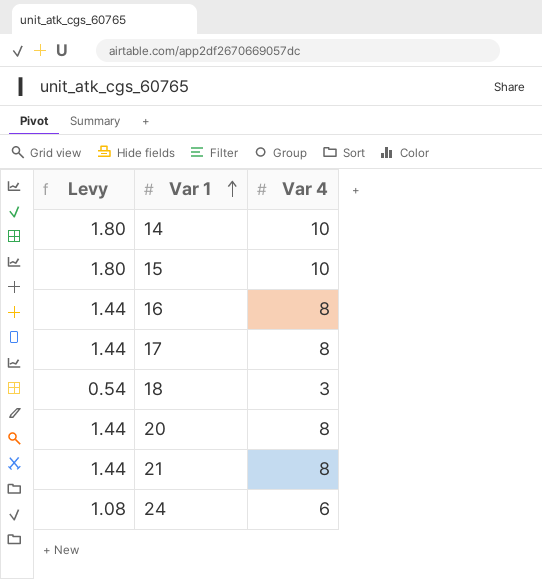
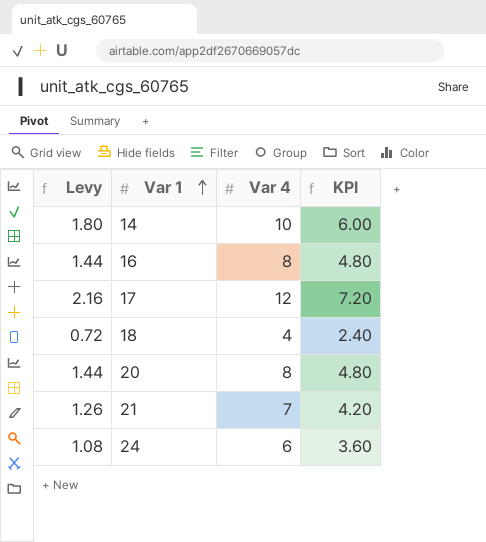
column KPI | formula: none -> [Var 4] * 0.6
row 15: 1.80 | 10 -> none
17 | Levy: 1.44 -> 2.16
17 | Var 4: 8 -> 12
18 | Levy: 0.54 -> 0.72
18 | Var 4: 3 -> 4
21 | Levy: 1.44 -> 1.26
21 | Var 4: 8 -> 7

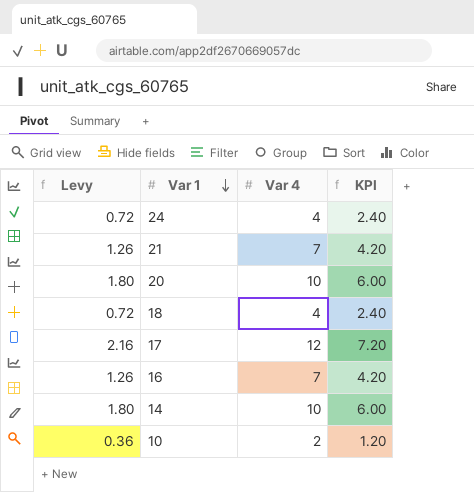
row order: Var 1 ascending -> Var 1 descending
24 | Levy: 1.08 -> 0.72
24 | Var 4: 6 -> 4
24 | KPI: 3.60 -> 2.40
20 | Levy: 1.44 -> 1.80
20 | Var 4: 8 -> 10
20 | KPI: 4.80 -> 6.00
16 | Levy: 1.44 -> 1.26
16 | Var 4: 8 -> 7
16 | KPI: 4.80 -> 4.20
row 10: none -> 0.36 | 2 | 1.20

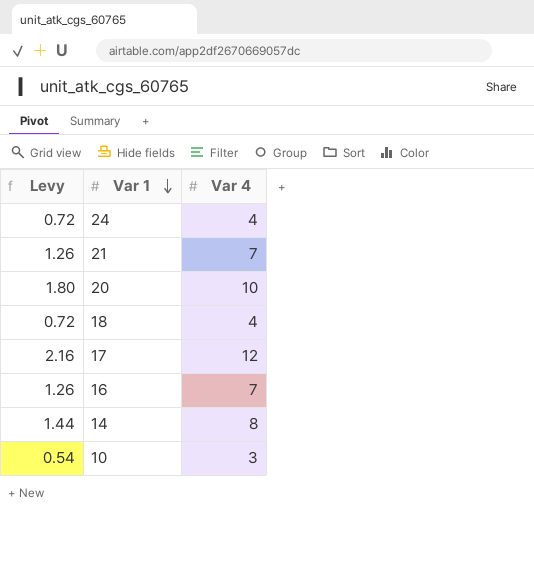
column KPI | formula: [Var 4] * 0.6 -> none
14 | Levy: 1.80 -> 1.44
14 | Var 4: 10 -> 8
10 | Levy: 0.36 -> 0.54
10 | Var 4: 2 -> 3

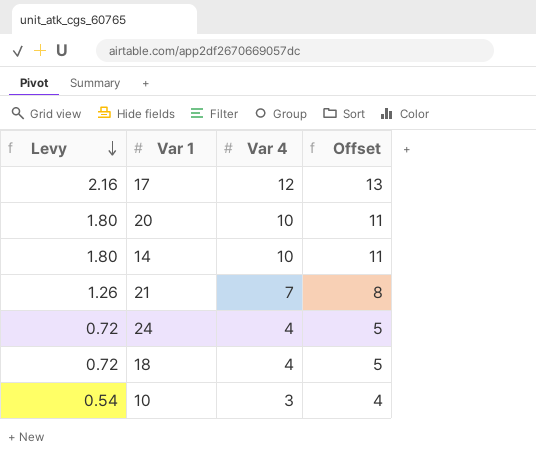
row order: Var 1 descending -> Levy descending
column Offset | formula: none -> [Var 4] + 1
row 16: 1.26 | 7 -> none
14 | Levy: 1.44 -> 1.80
14 | Var 4: 8 -> 10

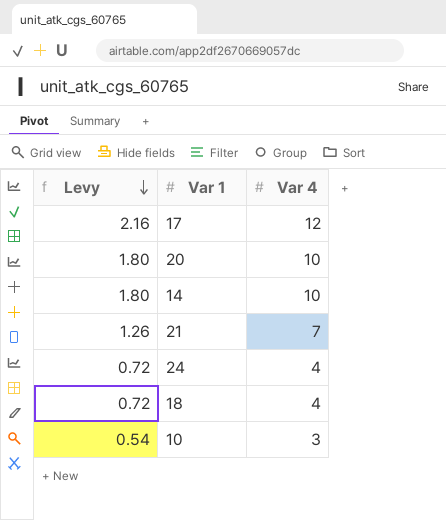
column Offset | formula: [Var 4] + 1 -> none

